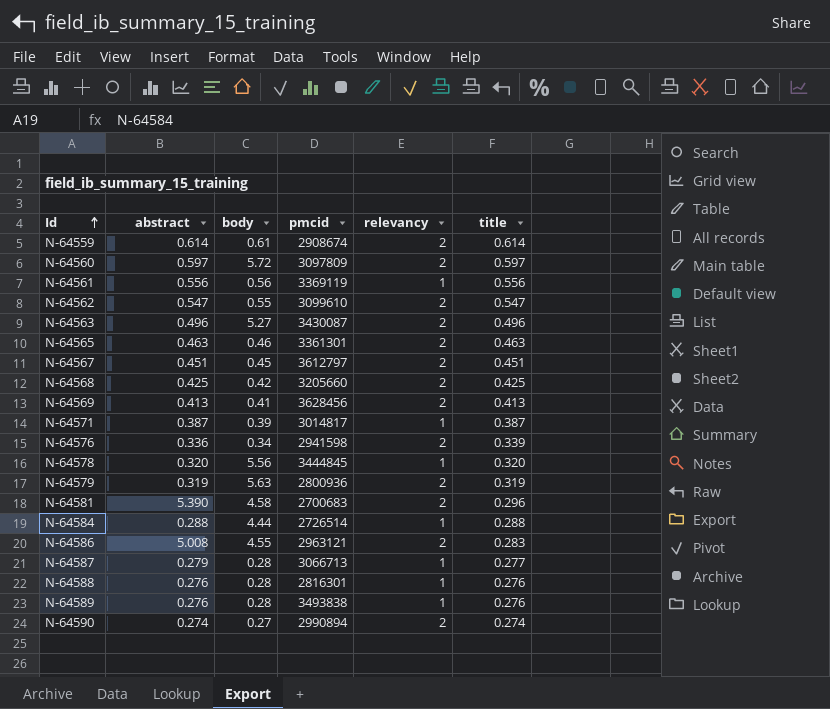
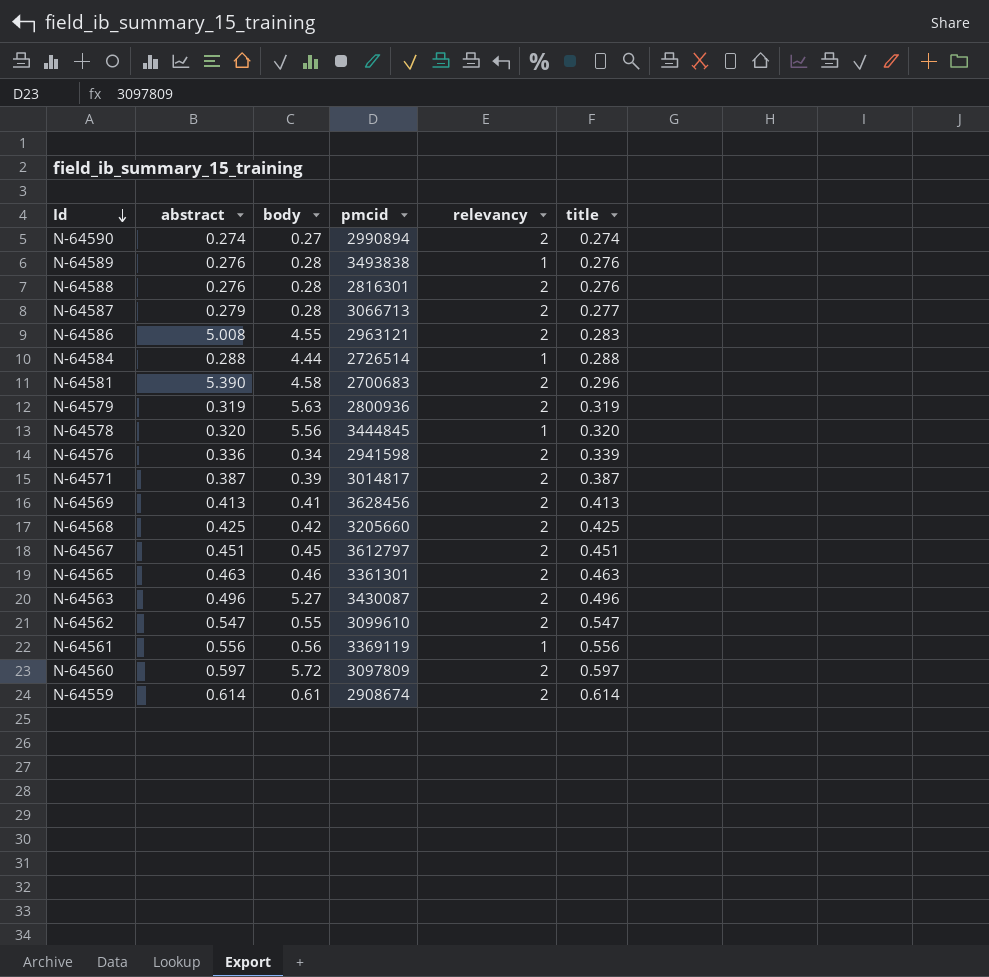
row order: Id ascending -> Id descending
N-64588 | relevancy: 1 -> 2
N-64587 | relevancy: 1 -> 2
N-64571 | relevancy: 1 -> 2

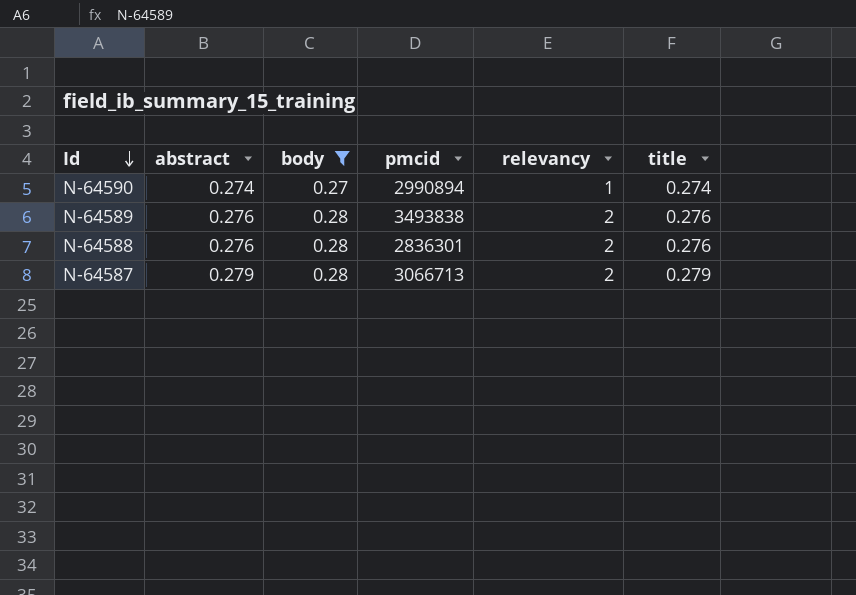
filter: none -> body <= 0.28
N-64590 | relevancy: 2 -> 1
N-64589 | relevancy: 1 -> 2
N-64588 | pmcid: 2816301 -> 2836301
N-64587 | title: 0.277 -> 0.279

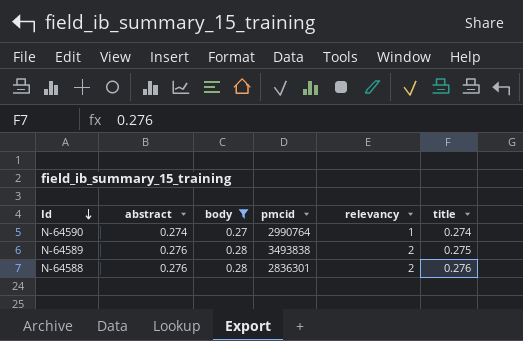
row N-64587: 0.279 | 0.28 | 3066713 | 2 | 0.279 -> none
N-64590 | pmcid: 2990894 -> 2990764
N-64589 | title: 0.276 -> 0.275

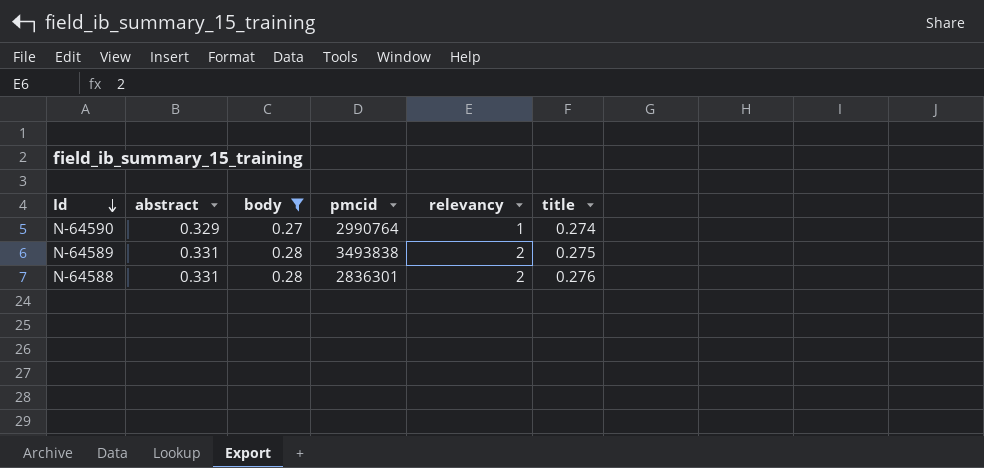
N-64590 | abstract: 0.274 -> 0.329
N-64589 | abstract: 0.276 -> 0.331
N-64588 | abstract: 0.276 -> 0.331

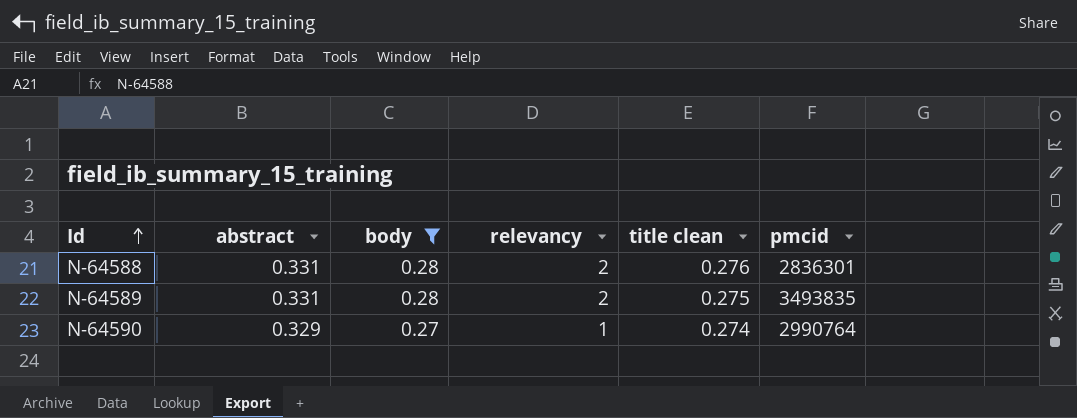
row order: Id descending -> Id ascending
column name: title -> title clean
column pmcid | position: 4 -> 6
N-64589 | pmcid: 3493838 -> 3493835

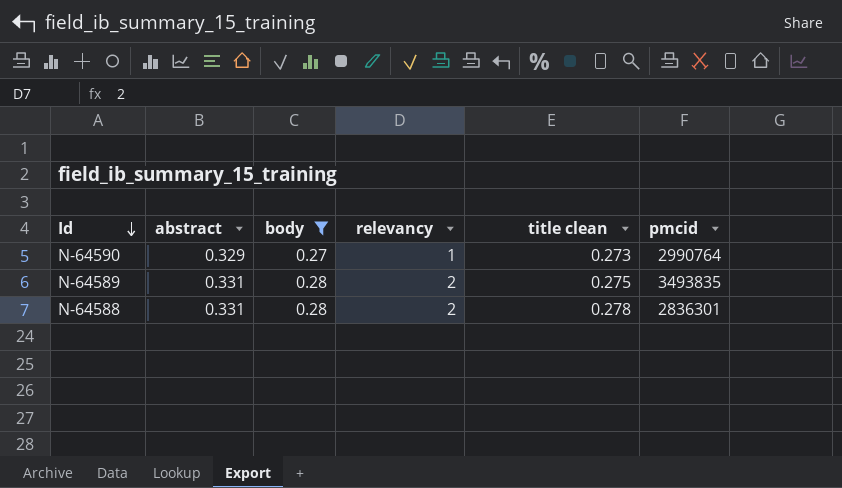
row order: Id ascending -> Id descending
N-64590 | title clean: 0.274 -> 0.273
N-64588 | title clean: 0.276 -> 0.278

